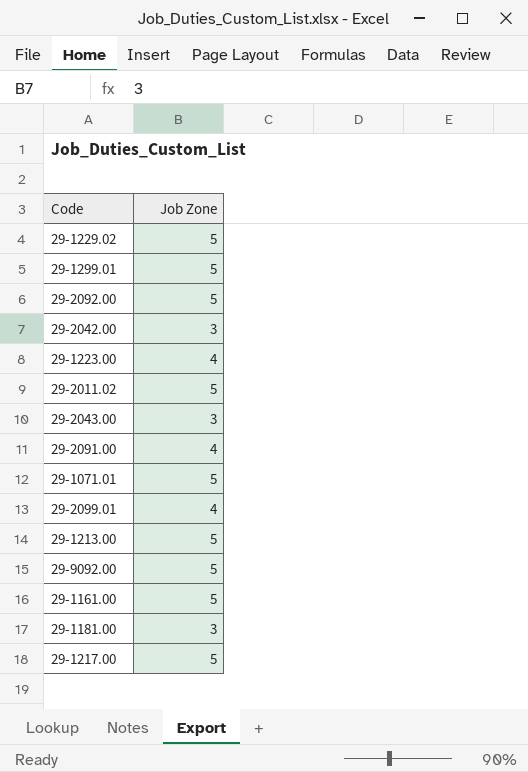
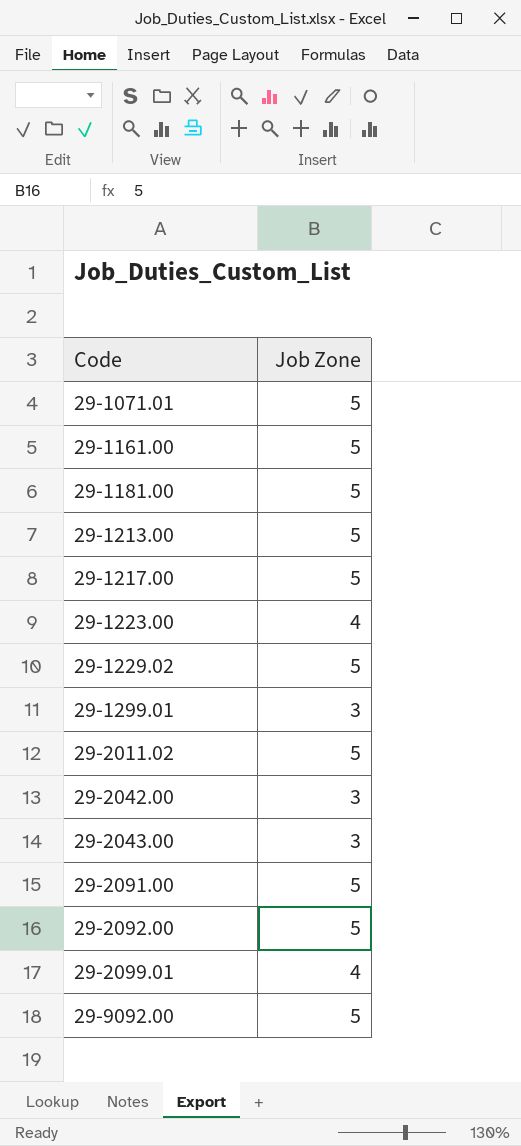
row order: none -> Code ascending
29-1181.00 | Job Zone: 3 -> 5
29-1299.01 | Job Zone: 5 -> 3
29-2091.00 | Job Zone: 4 -> 5

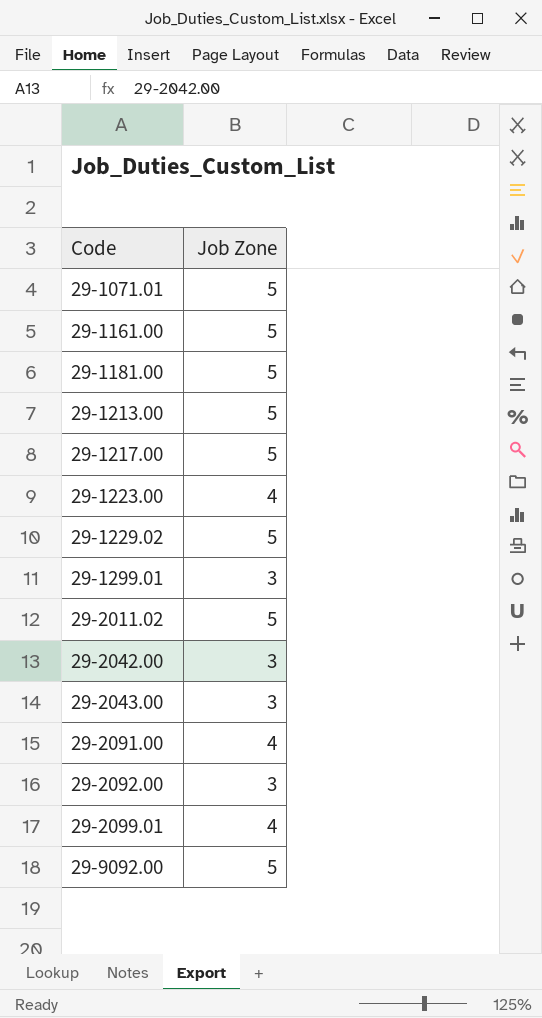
29-2091.00 | Job Zone: 5 -> 4
29-2092.00 | Job Zone: 5 -> 3

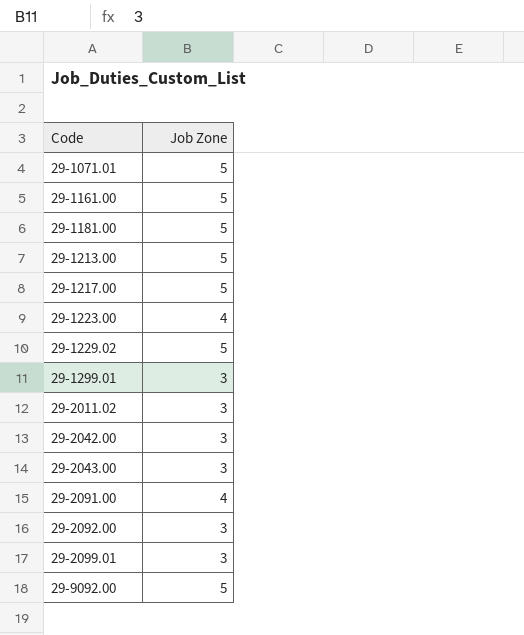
29-2011.02 | Job Zone: 5 -> 3
29-2099.01 | Job Zone: 4 -> 3

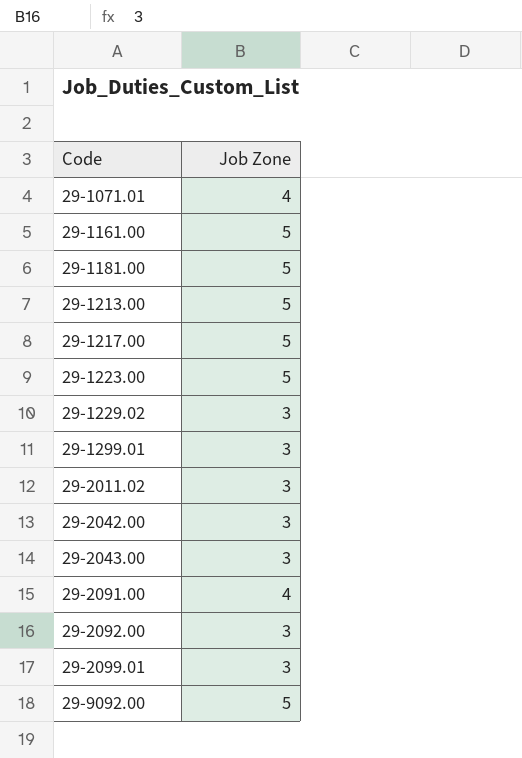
29-1071.01 | Job Zone: 5 -> 4
29-1223.00 | Job Zone: 4 -> 5
29-1229.02 | Job Zone: 5 -> 3

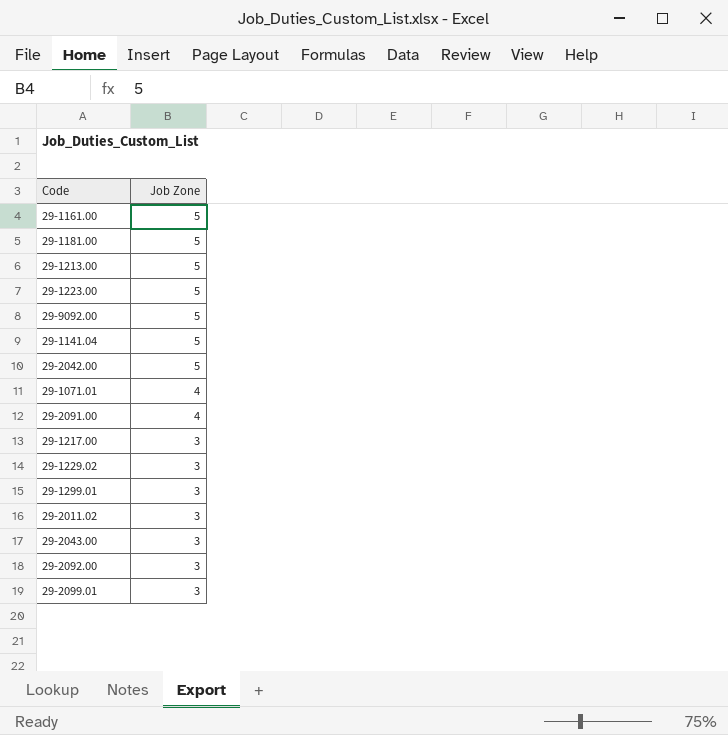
row order: Code ascending -> Job Zone descending
row 29-1141.04: none -> 5
29-2042.00 | Job Zone: 3 -> 5
29-1217.00 | Job Zone: 5 -> 3

